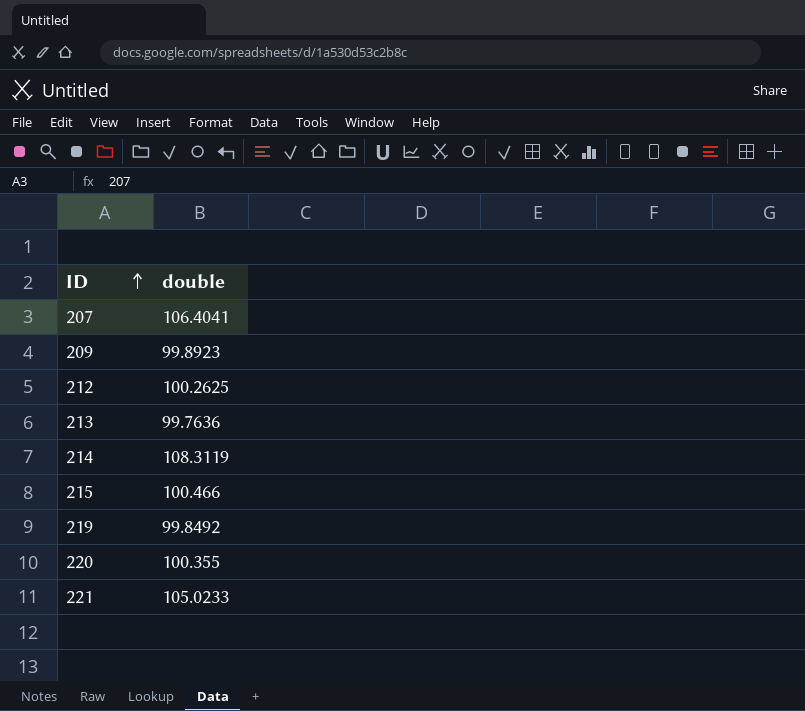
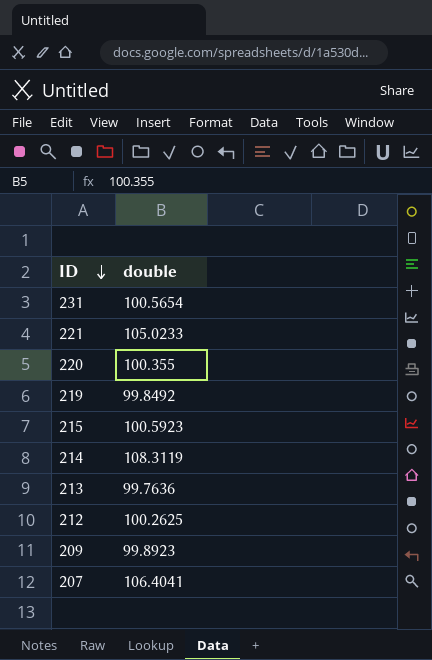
row order: ID ascending -> ID descending
row 231: none -> 100.5654
215 | double: 100.466 -> 100.5923

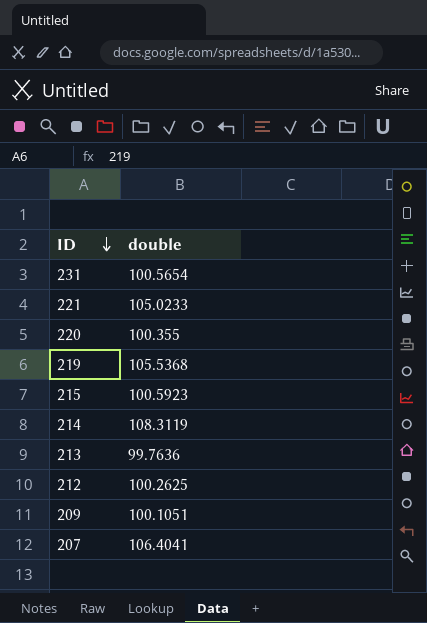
219 | double: 99.8492 -> 105.5368
209 | double: 99.8923 -> 100.1051

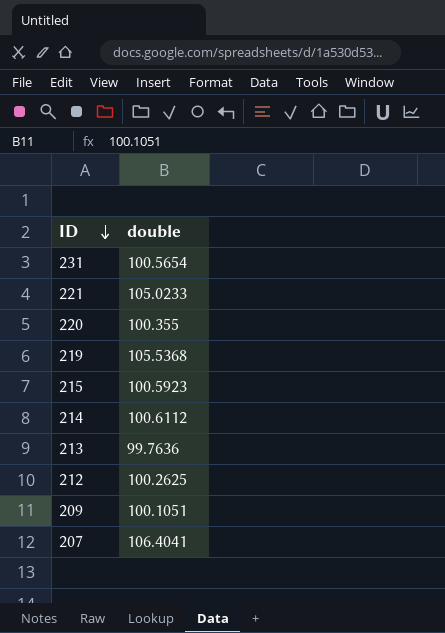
214 | double: 108.3119 -> 100.6112

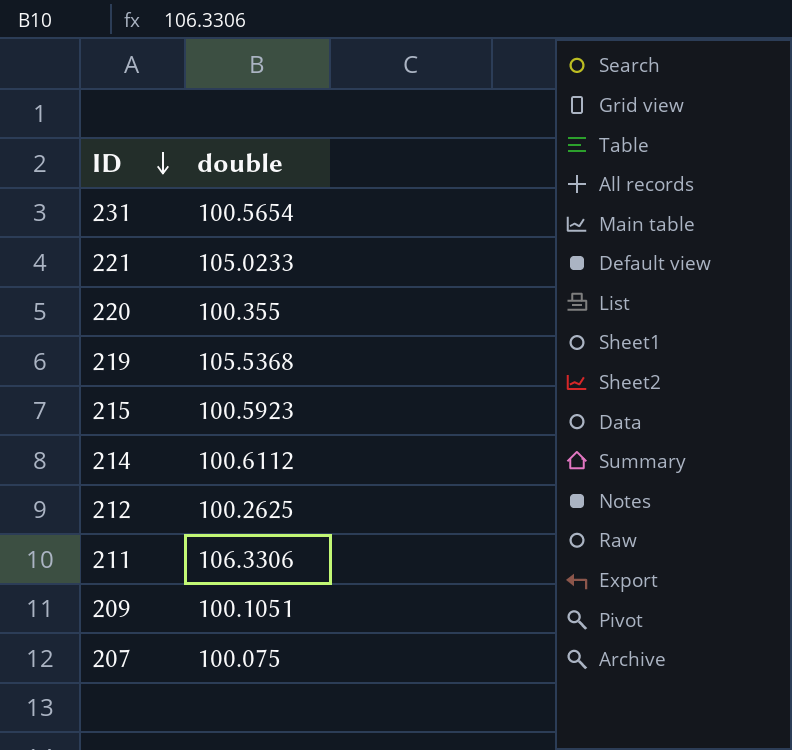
row 213: 99.7636 -> none
row 211: none -> 106.3306
207 | double: 106.4041 -> 100.075

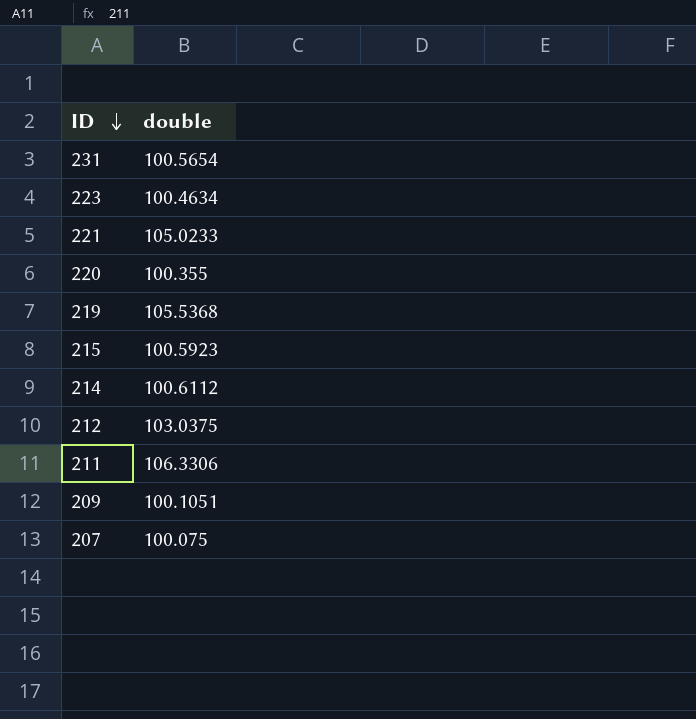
row 223: none -> 100.4634
212 | double: 100.2625 -> 103.0375

